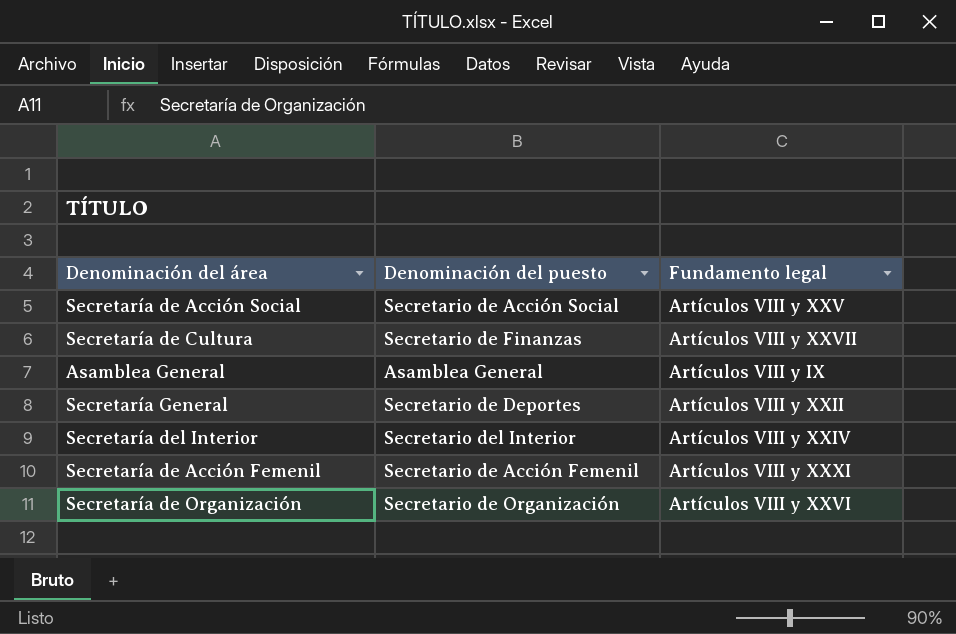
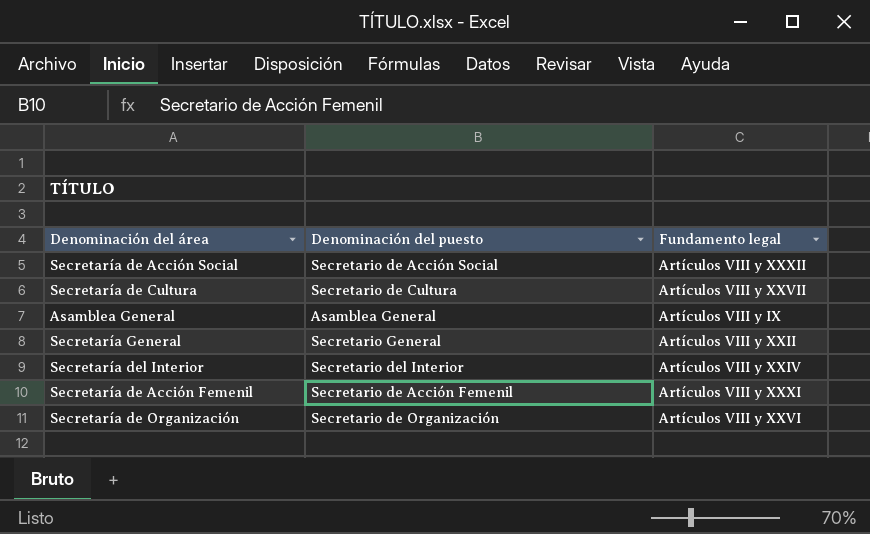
Secretaría de Acción Social | Fundamento legal: Artículos VIII y XXV -> Artículos VIII y XXXII
Secretaría de Cultura | Denominación del puesto: Secretario de Finanzas -> Secretario de Cultura
Secretaría General | Denominación del puesto: Secretario de Deportes -> Secretario General

